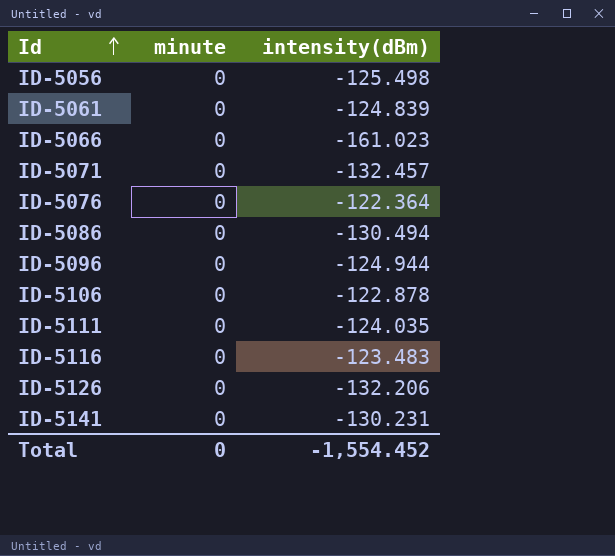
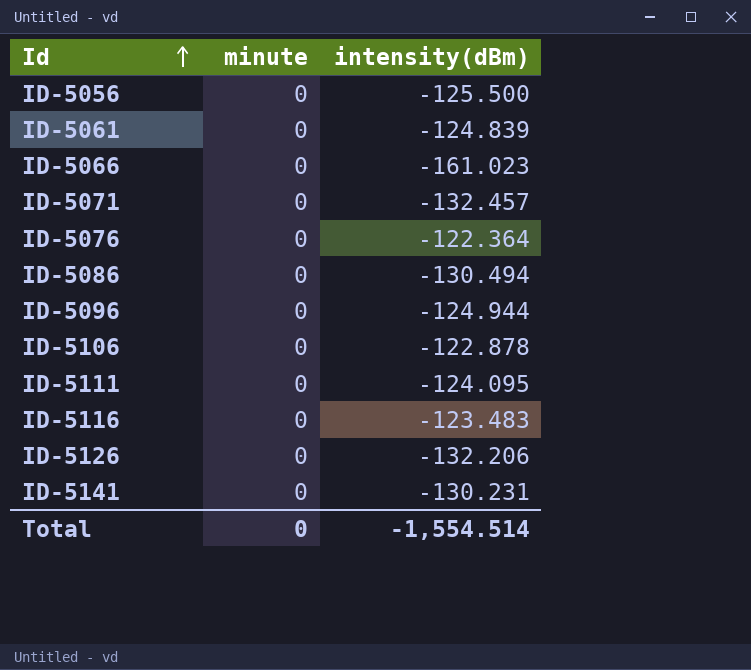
ID-5056 | intensity(dBm): -125.498 -> -125.500
ID-5111 | intensity(dBm): -124.035 -> -124.095
Total | intensity(dBm): -1,554.452 -> -1,554.514

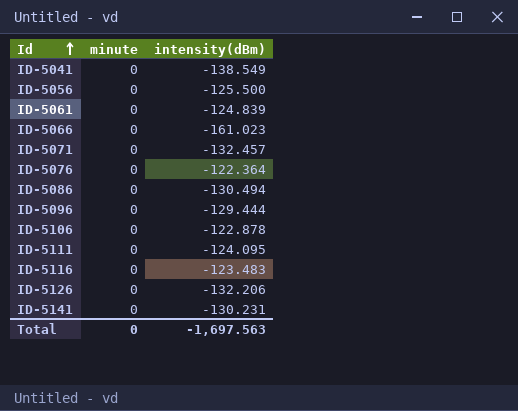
row ID-5041: none -> 0 | -138.549
ID-5096 | intensity(dBm): -124.944 -> -129.444
Total | intensity(dBm): -1,554.514 -> -1,697.563

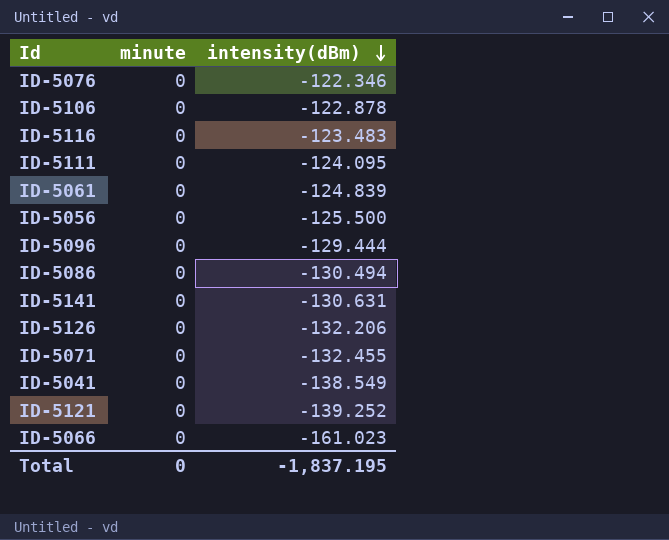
row order: Id ascending -> intensity(dBm) descending
ID-5076 | intensity(dBm): -122.364 -> -122.346
ID-5141 | intensity(dBm): -130.231 -> -130.631
ID-5071 | intensity(dBm): -132.457 -> -132.455
row ID-5121: none -> 0 | -139.252
Total | intensity(dBm): -1,697.563 -> -1,837.195

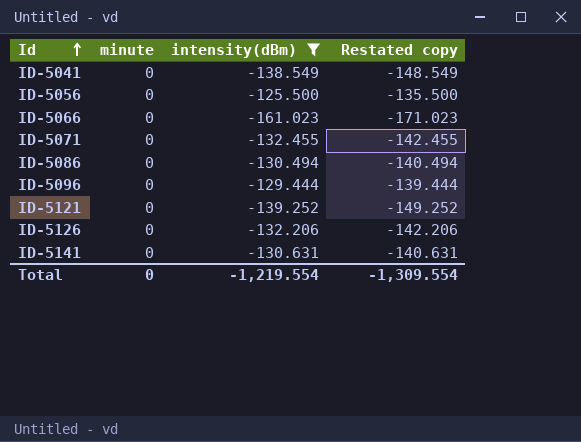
filter: none -> intensity(dBm) <= -125.500
row order: intensity(dBm) descending -> Id ascending
column Restated copy | formula: none -> [intensity(dBm)] - 10
Total | intensity(dBm): -1,837.195 -> -1,219.554

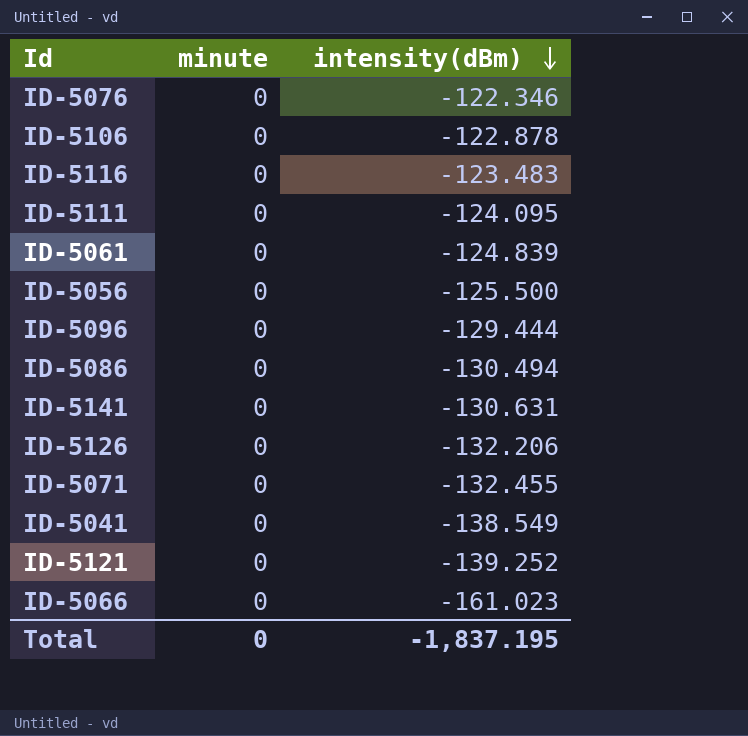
filter: intensity(dBm) <= -125.500 -> none
row order: Id ascending -> intensity(dBm) descending
column Restated copy | formula: [intensity(dBm)] - 10 -> none
Total | intensity(dBm): -1,219.554 -> -1,837.195

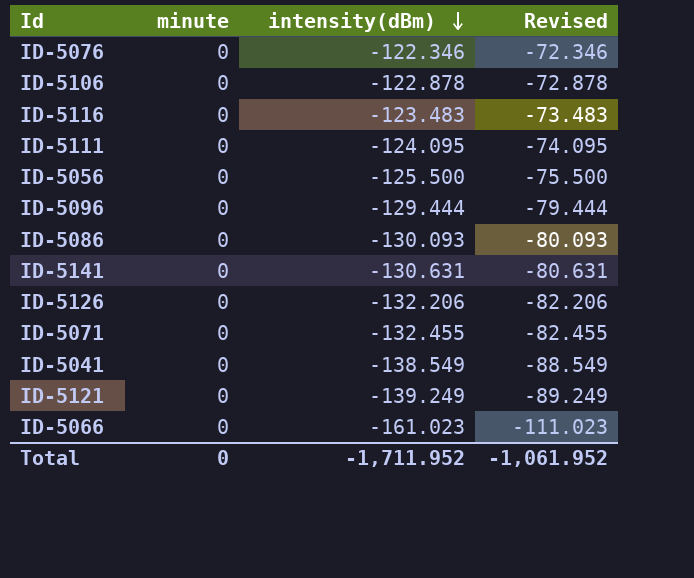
column Revised | formula: none -> [intensity(dBm)] + 50
row ID-5061: 0 | -124.839 -> none
ID-5086 | intensity(dBm): -130.494 -> -130.093
ID-5121 | intensity(dBm): -139.252 -> -139.249
Total | intensity(dBm): -1,837.195 -> -1,711.952

